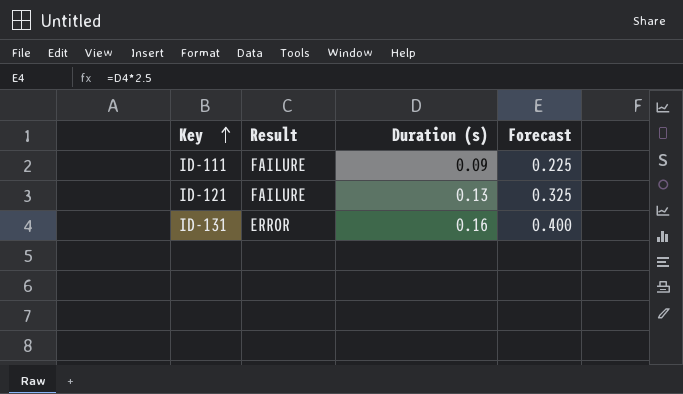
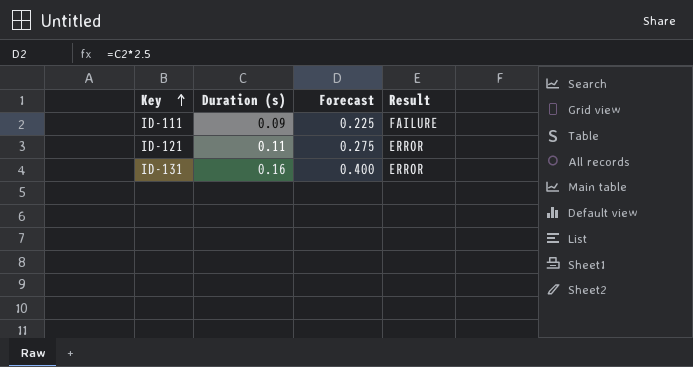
column Result | position: 2 -> 4
ID-121 | Duration (s): 0.13 -> 0.11
ID-121 | Forecast: 0.325 -> 0.275
ID-121 | Result: FAILURE -> ERROR

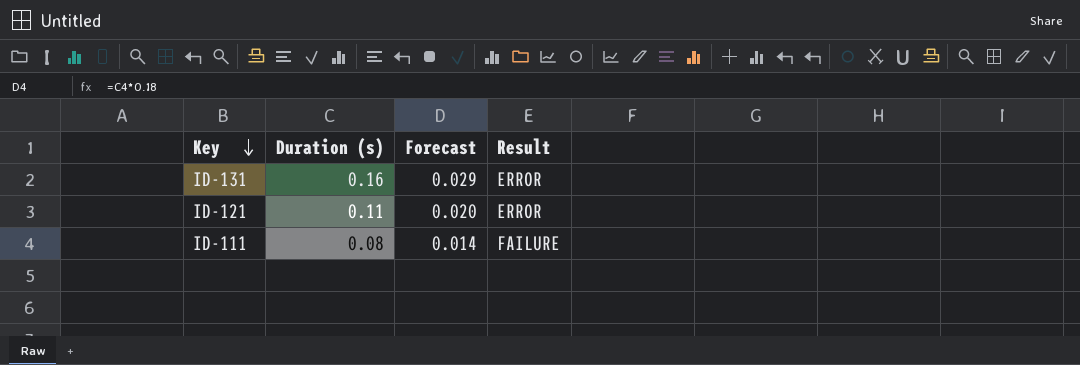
row order: Key ascending -> Key descending
column Forecast | formula: [Duration (s)] * 2.5 -> [Duration (s)] * 0.18
ID-111 | Duration (s): 0.09 -> 0.08

